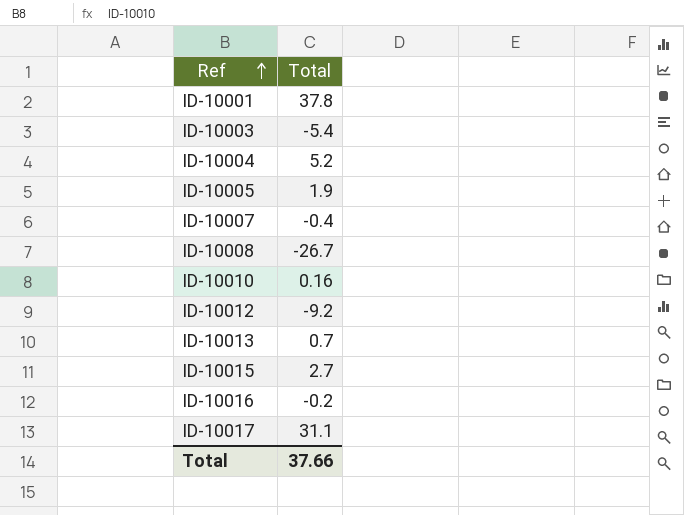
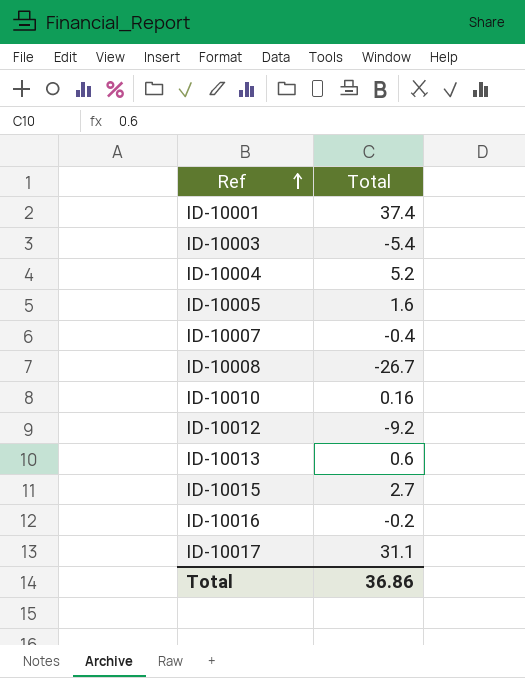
ID-10001 | Total: 37.8 -> 37.4
ID-10005 | Total: 1.9 -> 1.6
ID-10013 | Total: 0.7 -> 0.6
Total | Total: 37.66 -> 36.86

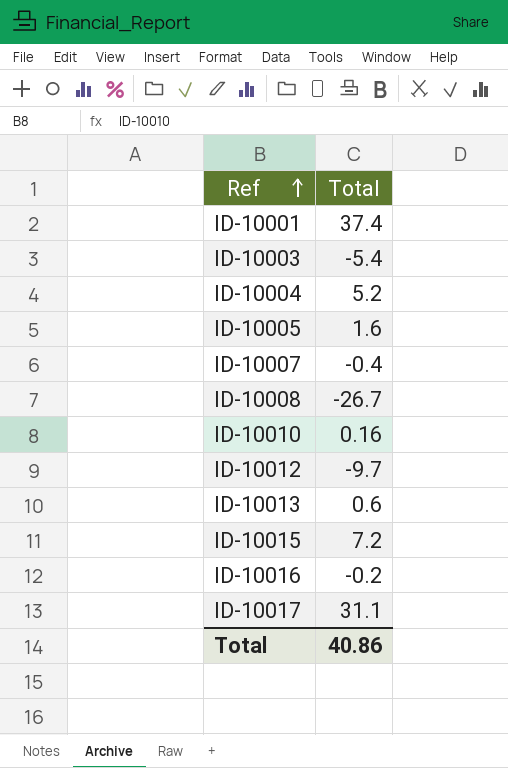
ID-10012 | Total: -9.2 -> -9.7
ID-10015 | Total: 2.7 -> 7.2
Total | Total: 36.86 -> 40.86

